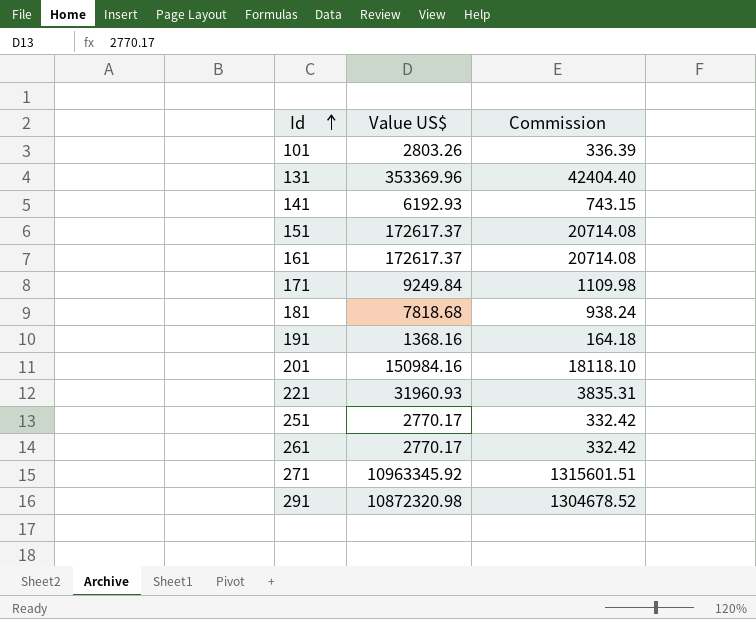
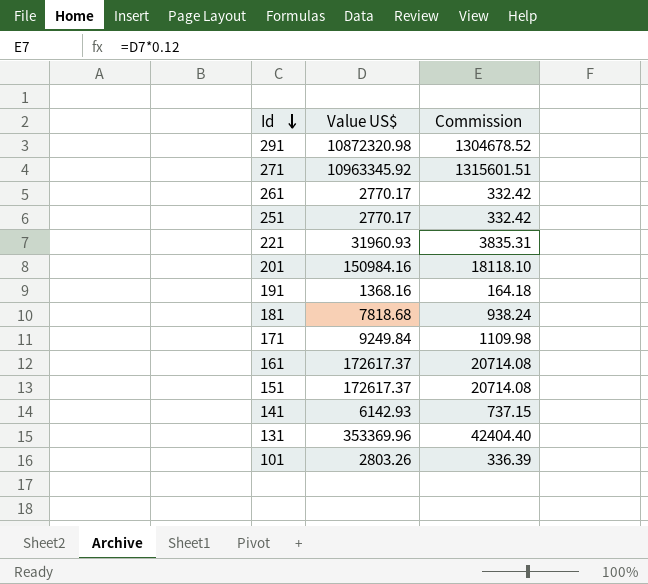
row order: Id ascending -> Id descending
141 | Value US$: 6192.93 -> 6142.93
141 | Commission: 743.15 -> 737.15

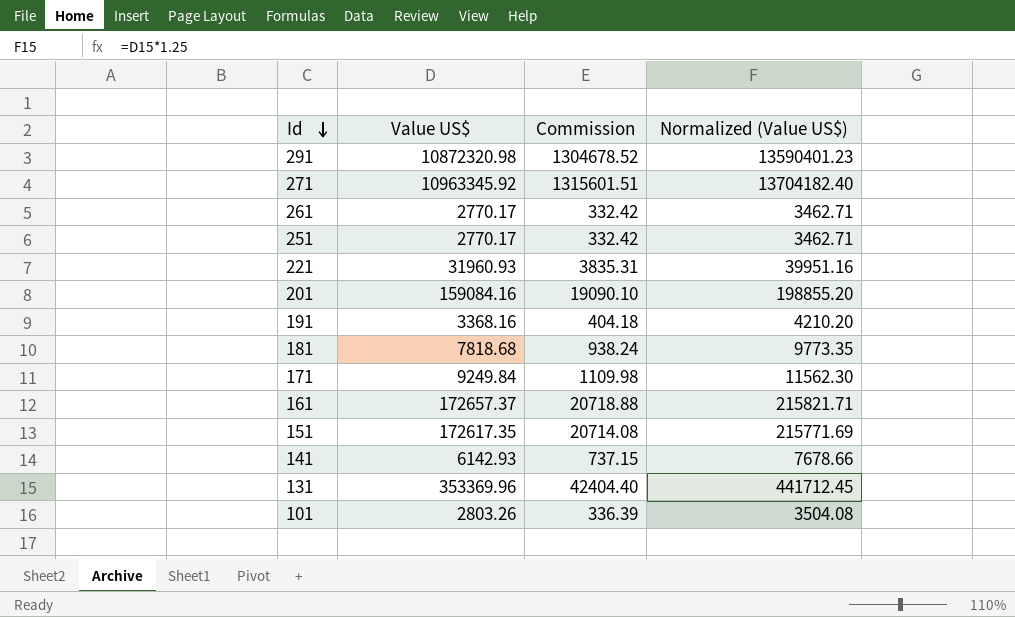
column Normalized (Value US$) | formula: none -> [Value US$] * 1.25
201 | Value US$: 150984.16 -> 159084.16
201 | Commission: 18118.10 -> 19090.10
191 | Value US$: 1368.16 -> 3368.16
191 | Commission: 164.18 -> 404.18
161 | Value US$: 172617.37 -> 172657.37
161 | Commission: 20714.08 -> 20718.88
151 | Value US$: 172617.37 -> 172617.35

